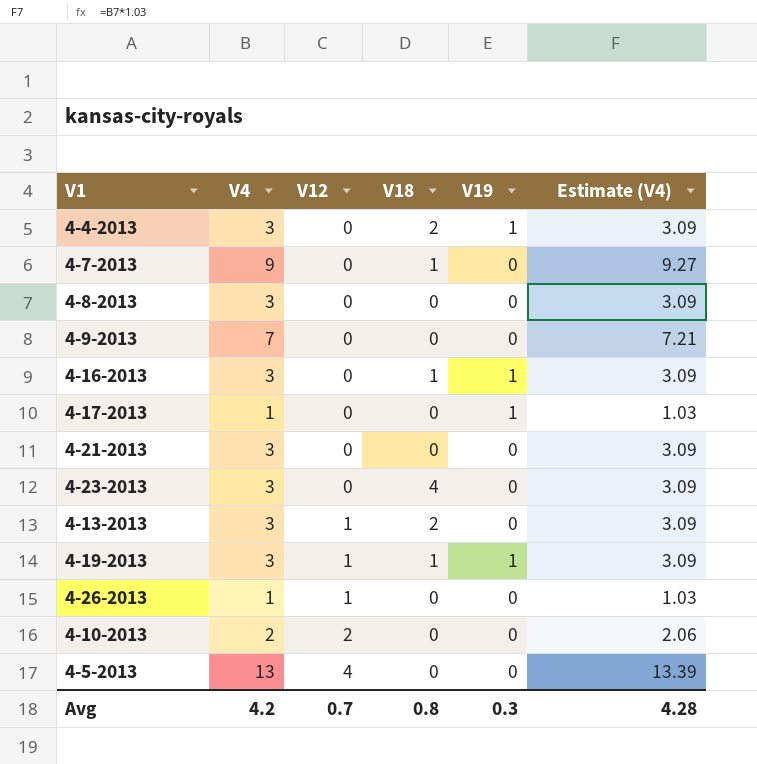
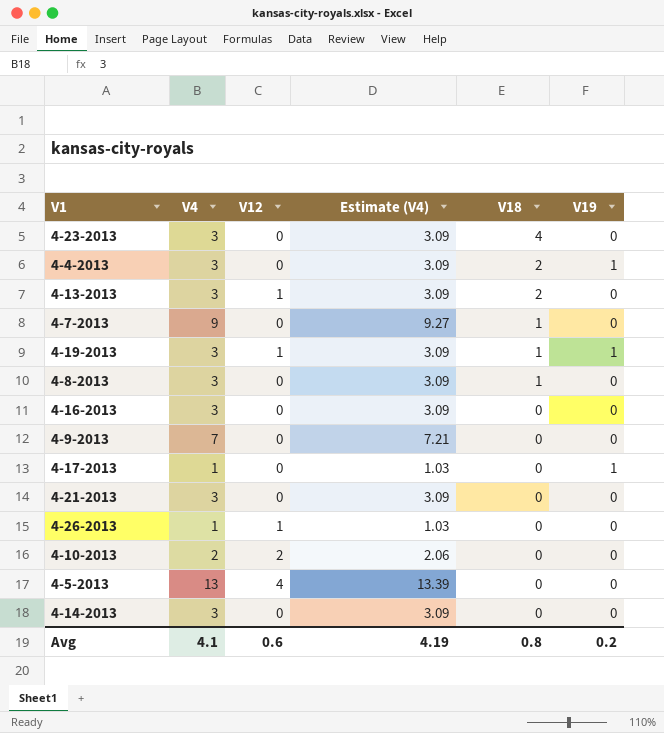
row order: V12 ascending -> V18 descending
column Estimate (V4) | position: 6 -> 4
4-8-2013 | V18: 0 -> 1
4-16-2013 | V18: 1 -> 0
4-16-2013 | V19: 1 -> 0
row 4-14-2013: none -> 3 | 0 | 3.09 | 0 | 0
Avg | V4: 4.2 -> 4.1
Avg | V12: 0.7 -> 0.6
Avg | Estimate (V4): 4.28 -> 4.19
Avg | V19: 0.3 -> 0.2

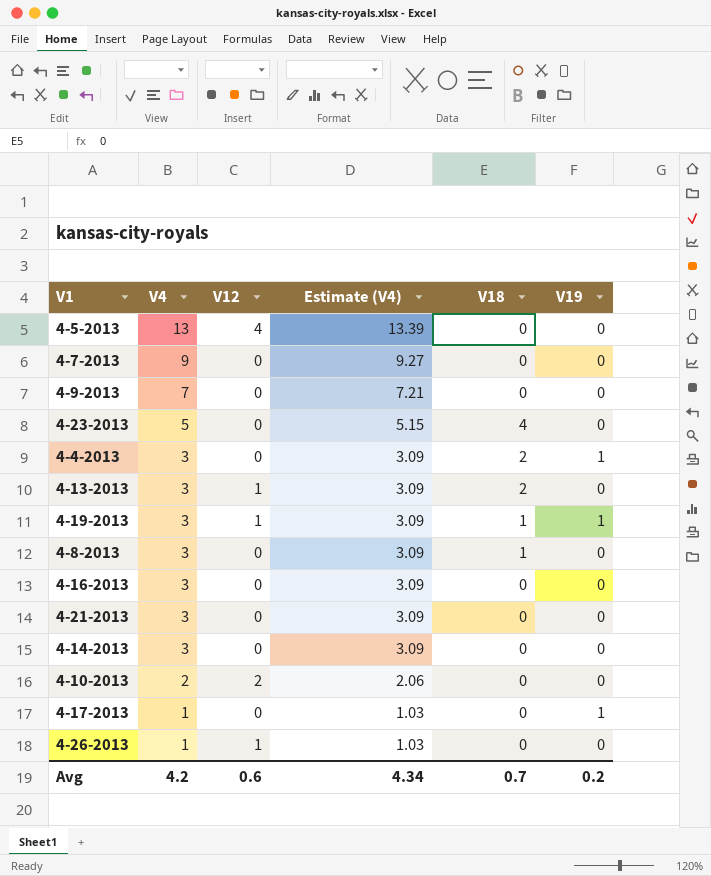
row order: V18 descending -> V4 descending
4-7-2013 | V18: 1 -> 0
4-23-2013 | V4: 3 -> 5
4-23-2013 | Estimate (V4): 3.09 -> 5.15
Avg | V4: 4.1 -> 4.2
Avg | Estimate (V4): 4.19 -> 4.34
Avg | V18: 0.8 -> 0.7

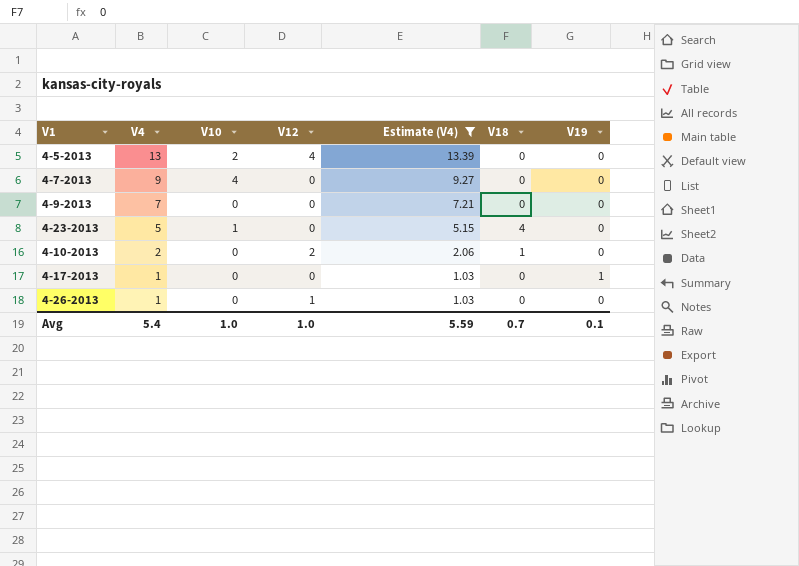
filter: none -> Estimate (V4) != 3.09
column V10 | position: none -> 3
4-10-2013 | V18: 0 -> 1
Avg | V4: 4.2 -> 5.4
Avg | V12: 0.6 -> 1.0
Avg | Estimate (V4): 4.34 -> 5.59
Avg | V19: 0.2 -> 0.1

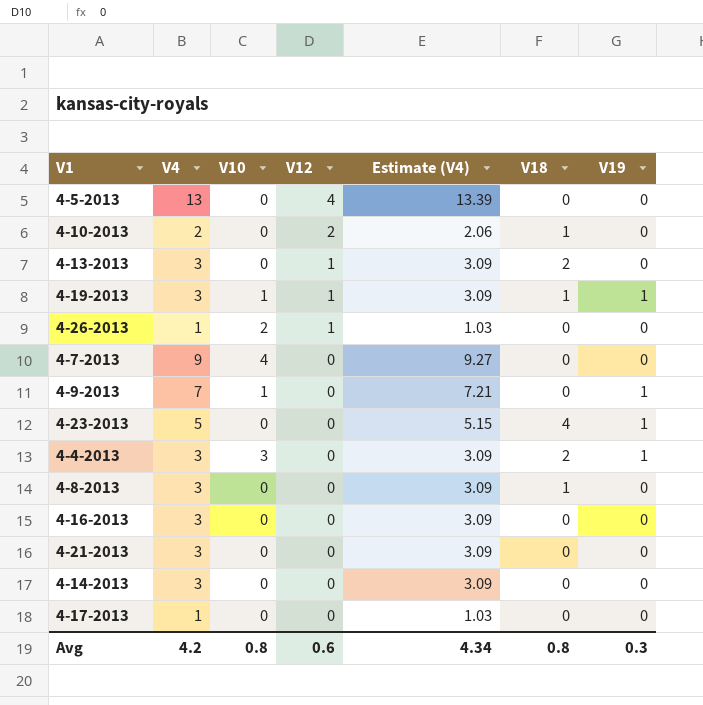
filter: Estimate (V4) != 3.09 -> none
row order: V4 descending -> V12 descending
4-5-2013 | V10: 2 -> 0
4-26-2013 | V10: 0 -> 2
4-9-2013 | V10: 0 -> 1
4-9-2013 | V19: 0 -> 1
4-23-2013 | V10: 1 -> 0
4-23-2013 | V19: 0 -> 1
4-17-2013 | V19: 1 -> 0
Avg | V4: 5.4 -> 4.2
Avg | V10: 1.0 -> 0.8
Avg | V12: 1.0 -> 0.6
Avg | Estimate (V4): 5.59 -> 4.34
Avg | V18: 0.7 -> 0.8
Avg | V19: 0.1 -> 0.3

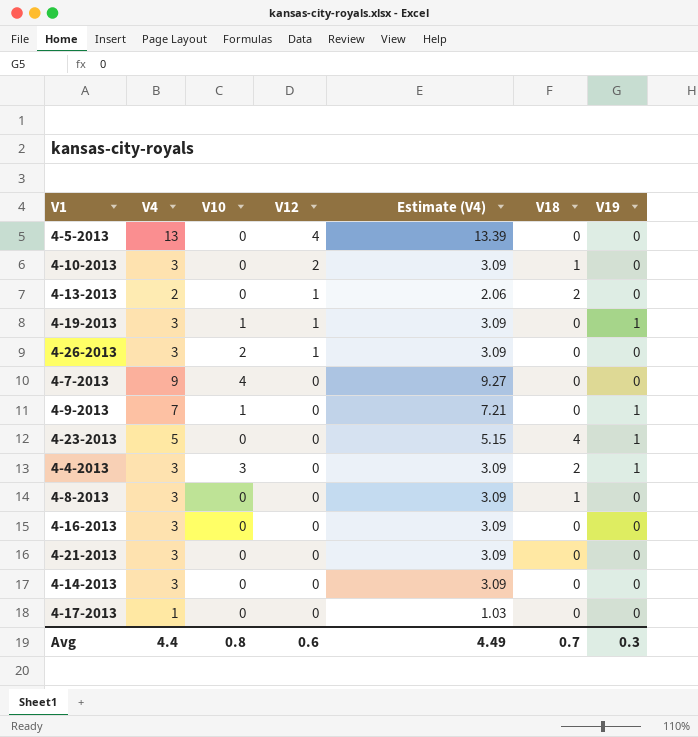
4-10-2013 | V4: 2 -> 3
4-10-2013 | Estimate (V4): 2.06 -> 3.09
4-13-2013 | V4: 3 -> 2
4-13-2013 | Estimate (V4): 3.09 -> 2.06
4-19-2013 | V18: 1 -> 0
4-26-2013 | V4: 1 -> 3
4-26-2013 | Estimate (V4): 1.03 -> 3.09
Avg | V4: 4.2 -> 4.4
Avg | Estimate (V4): 4.34 -> 4.49
Avg | V18: 0.8 -> 0.7

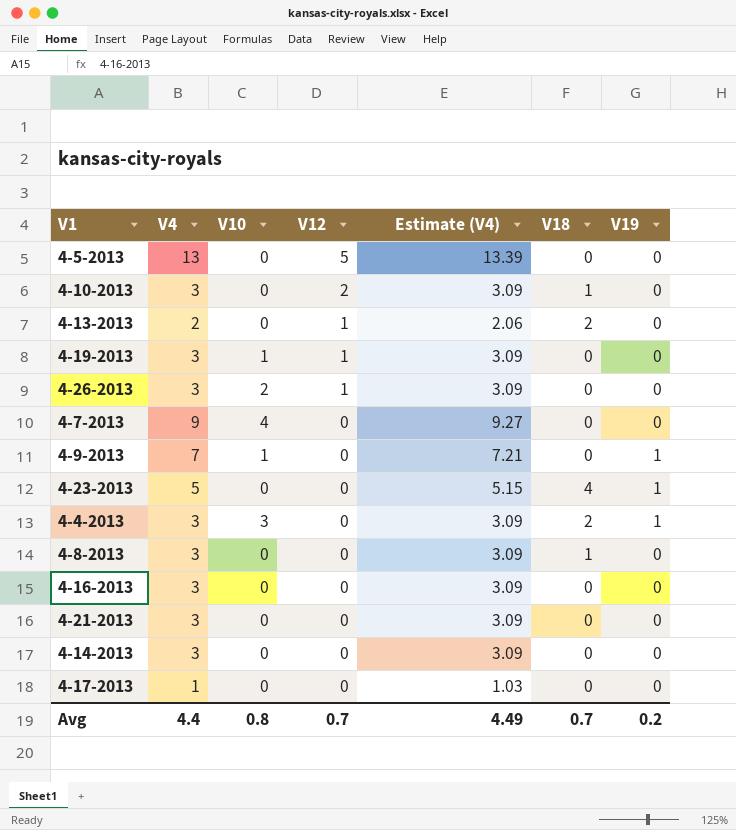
4-5-2013 | V12: 4 -> 5
4-19-2013 | V19: 1 -> 0
Avg | V12: 0.6 -> 0.7
Avg | V19: 0.3 -> 0.2

